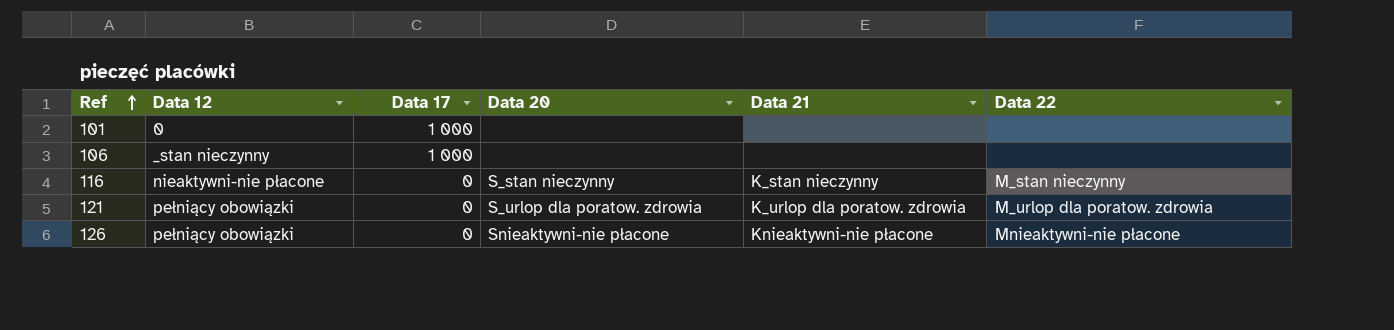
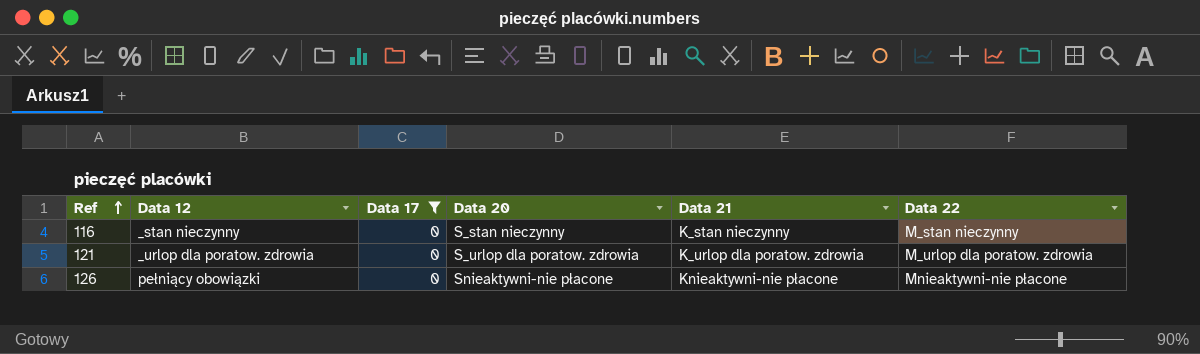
filter: none -> Data 17 = 0
116 | Data 12: nieaktywni-nie płacone -> _stan nieczynny
121 | Data 12: pełniący obowiązki -> _urlop dla poratow. zdrowia

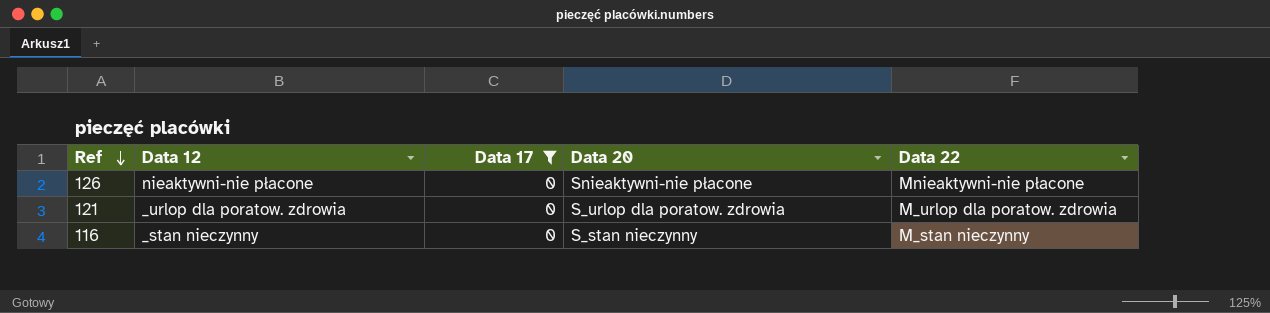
row order: Ref ascending -> Ref descending
column Data 21 | position: 5 -> none
126 | Data 12: pełniący obowiązki -> nieaktywni-nie płacone

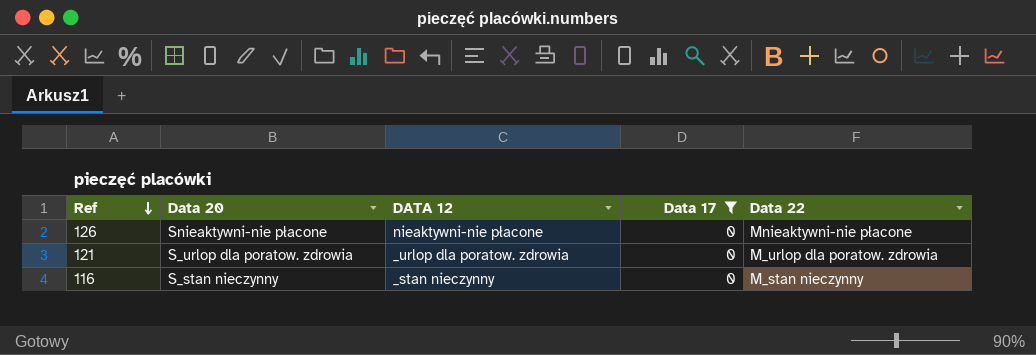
column Data 20 | position: 4 -> 2
column name: Data 12 -> DATA 12

